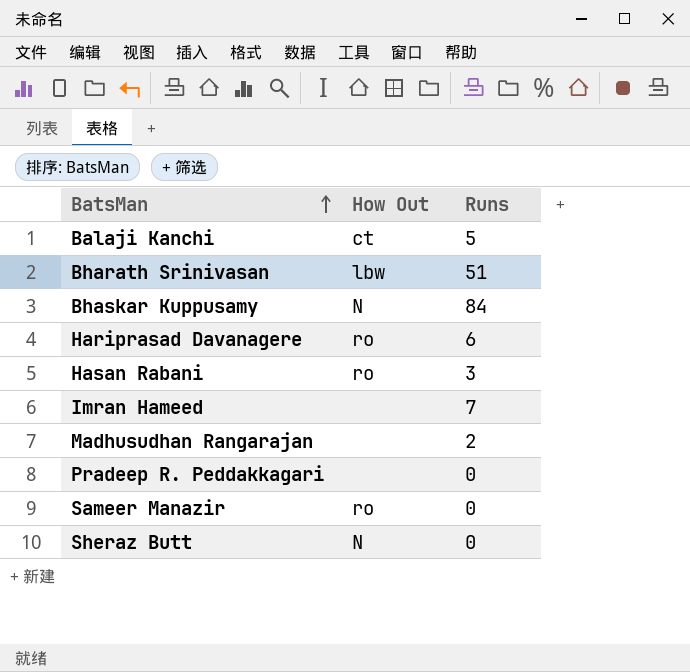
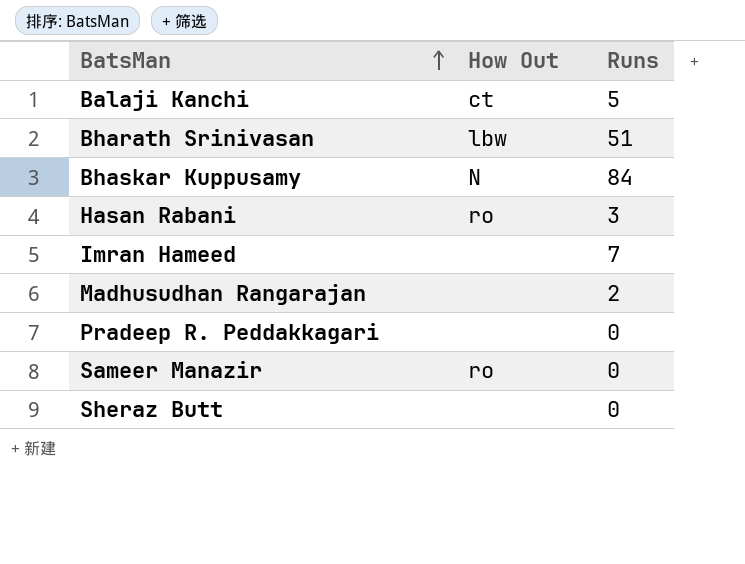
row Hariprasad Davanagere: ro | 6 -> none
Sheraz Butt | How Out: N -> none

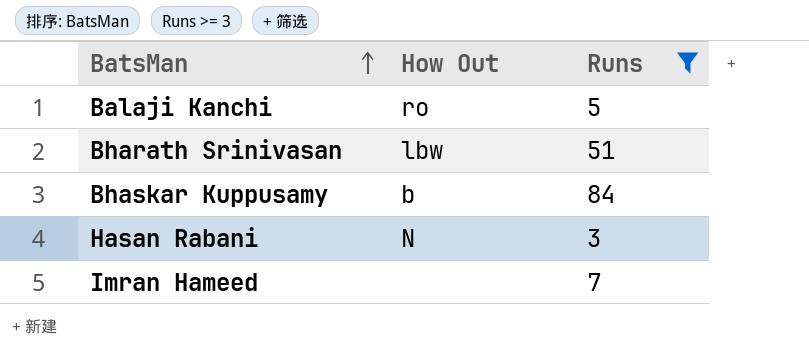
filter: none -> Runs >= 3
Balaji Kanchi | How Out: ct -> ro
Bhaskar Kuppusamy | How Out: N -> b
Hasan Rabani | How Out: ro -> N

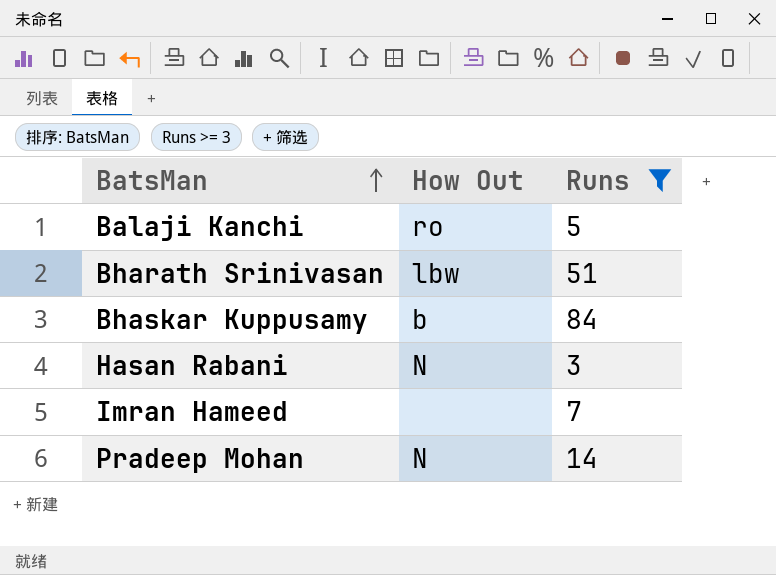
row Pradeep Mohan: none -> N | 14

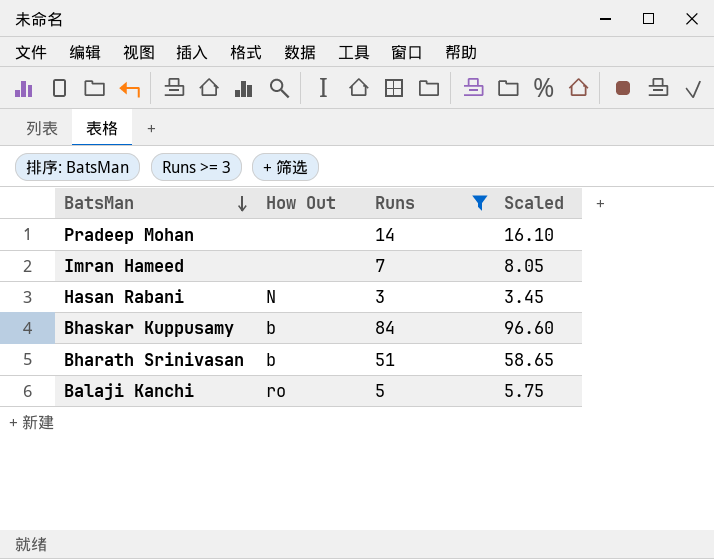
row order: BatsMan ascending -> BatsMan descending
column Scaled | formula: none -> [Runs] * 1.15
Pradeep Mohan | How Out: N -> none
Bharath Srinivasan | How Out: lbw -> b

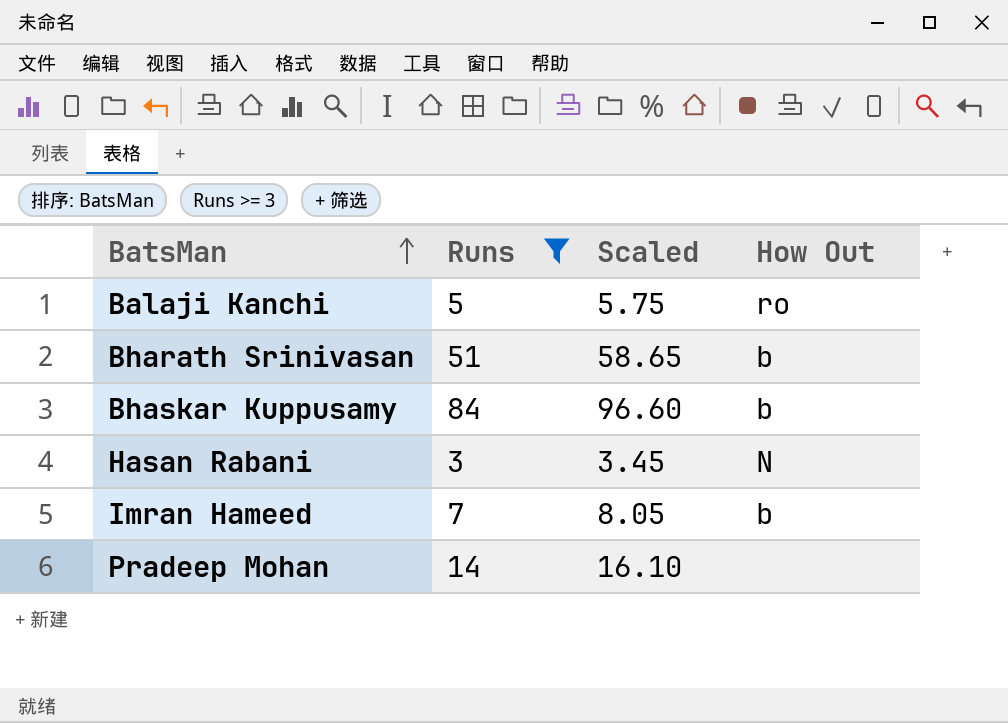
row order: BatsMan descending -> BatsMan ascending
column How Out | position: 2 -> 4
Imran Hameed | How Out: none -> b

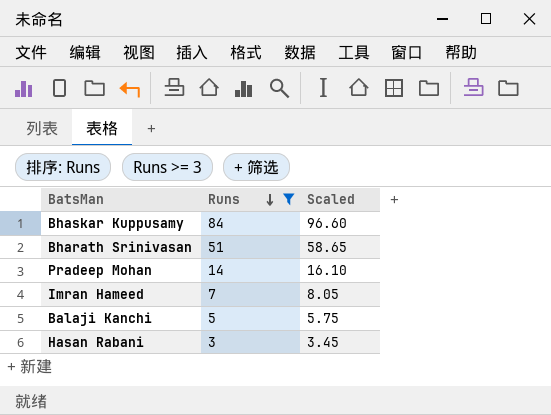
row order: BatsMan ascending -> Runs descending
column How Out | position: 4 -> none

